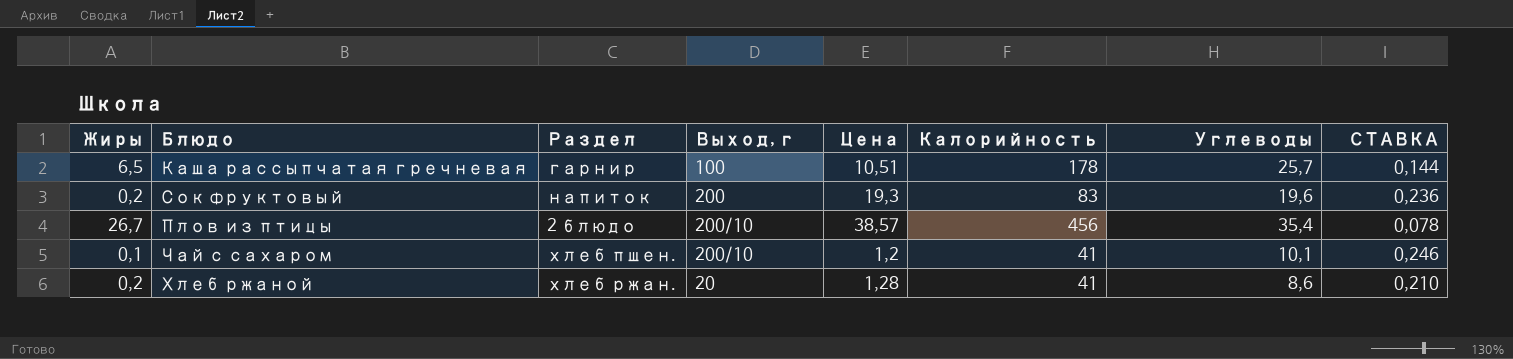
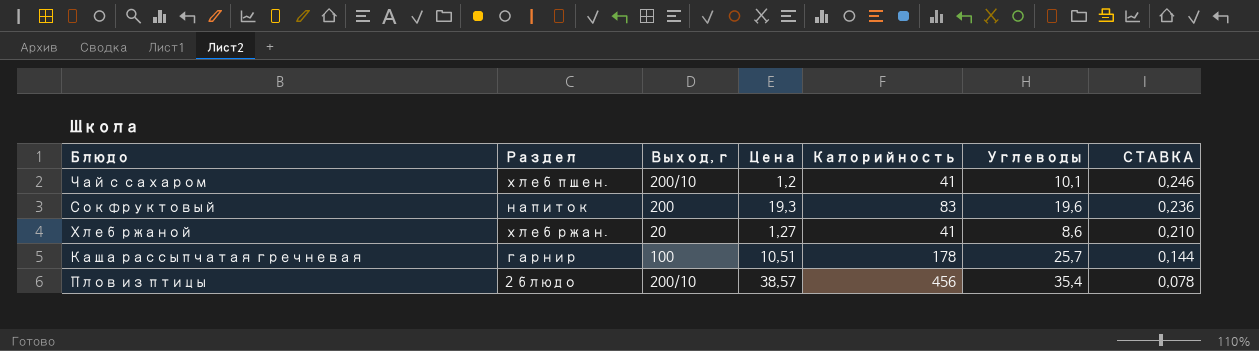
row order: none -> СТАВКА descending
column Жиры | position: 1 -> none
Хлеб ржаной | Цена: 1,28 -> 1,27

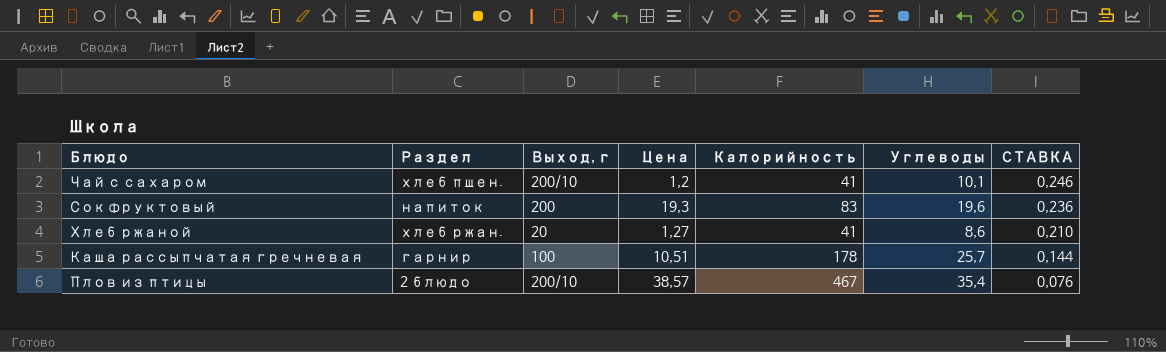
Плов из птицы | Калорийность: 456 -> 467
Плов из птицы | СТАВКА: 0,078 -> 0,076

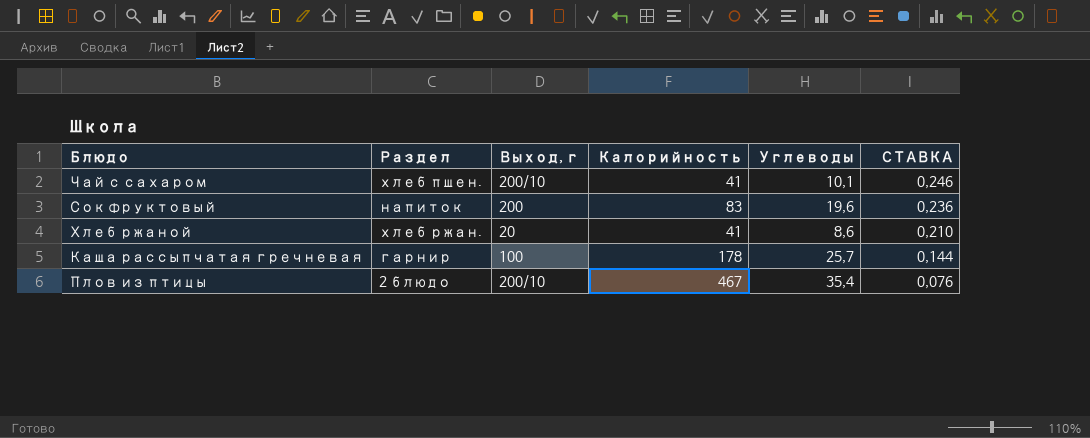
column Цена | position: 4 -> none

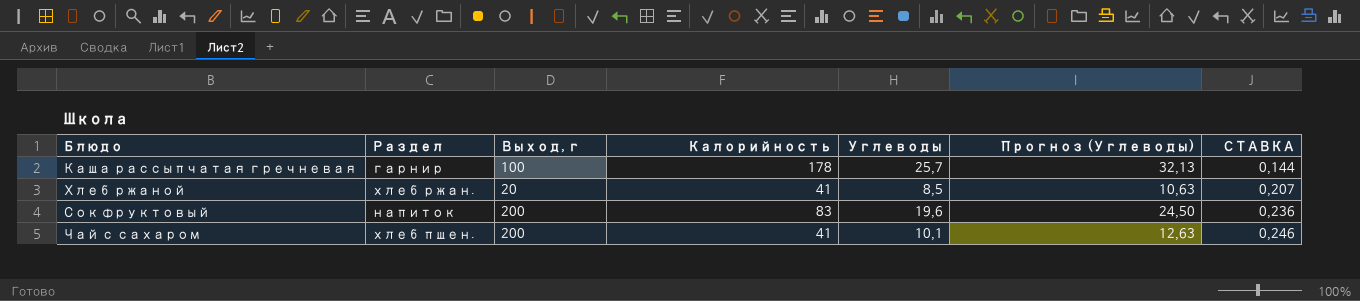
row order: СТАВКА descending -> СТАВКА ascending
column Прогноз (Углеводы) | formula: none -> [Углеводы] * 1,25
row Плов из птицы: 2 блюдо | 200/10 | 467 | 35,4 | 0,076 -> none
Хлеб ржаной | Углеводы: 8,6 -> 8,5
Хлеб ржаной | СТАВКА: 0,210 -> 0,207
Чай с сахаром | Выход, г: 200/10 -> 200

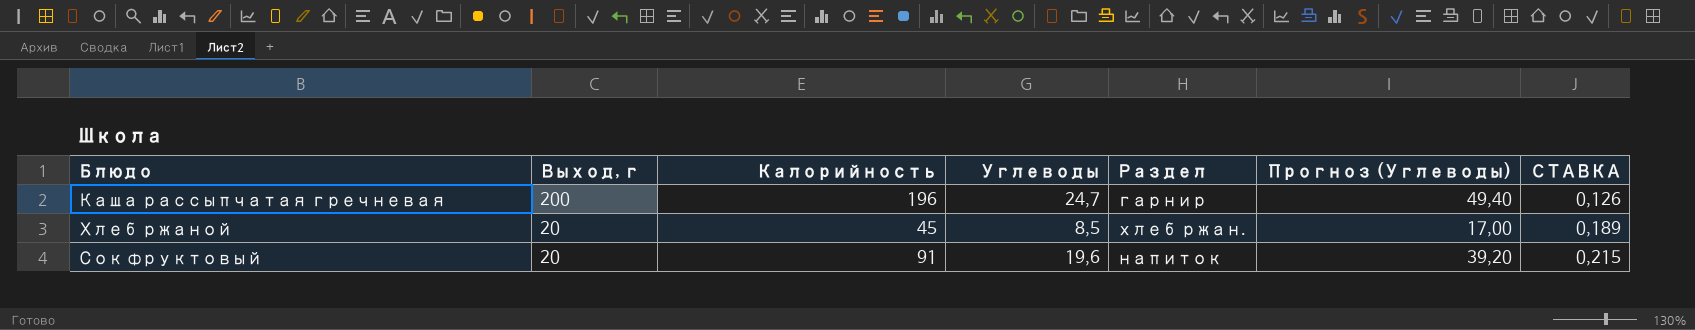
column Раздел | position: 2 -> 5
column Прогноз (Углеводы) | formula: [Углеводы] * 1,25 -> [Углеводы] * 2
row Чай с сахаром: хлеб пшен. | 200 | 41 | 10,1 | 12,63 | 0,246 -> none
Каша рассыпчатая гречневая | Выход, г: 100 -> 200
Каша рассыпчатая гречневая | Калорийность: 178 -> 196
Каша рассыпчатая гречневая | Углеводы: 25,7 -> 24,7
Каша рассыпчатая гречневая | СТАВКА: 0,144 -> 0,126
Хлеб ржаной | Калорийность: 41 -> 45
Хлеб ржаной | СТАВКА: 0,207 -> 0,189
Сок фруктовый | Выход, г: 200 -> 20
Сок фруктовый | Калорийность: 83 -> 91
Сок фруктовый | СТАВКА: 0,236 -> 0,215

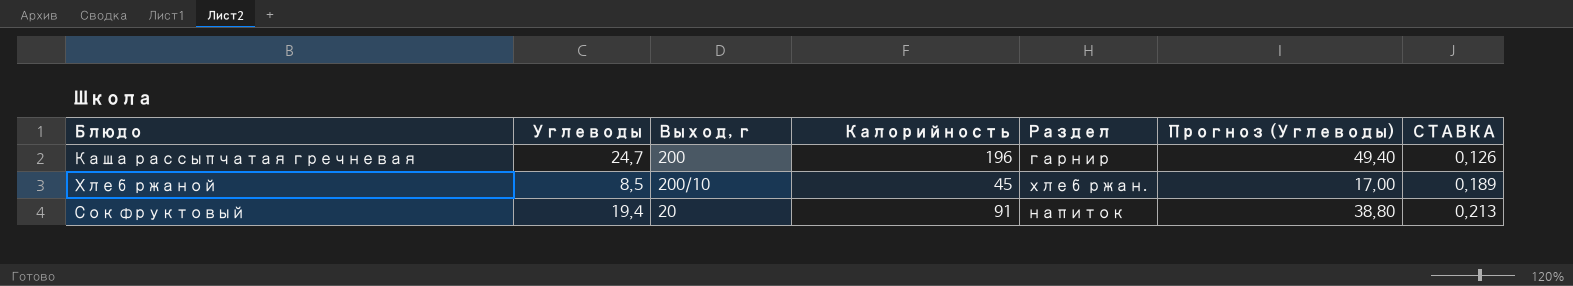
column Углеводы | position: 4 -> 2
Хлеб ржаной | Выход, г: 20 -> 200/10
Сок фруктовый | Углеводы: 19,6 -> 19,4
Сок фруктовый | Прогноз (Углеводы): 39,20 -> 38,80
Сок фруктовый | СТАВКА: 0,215 -> 0,213

